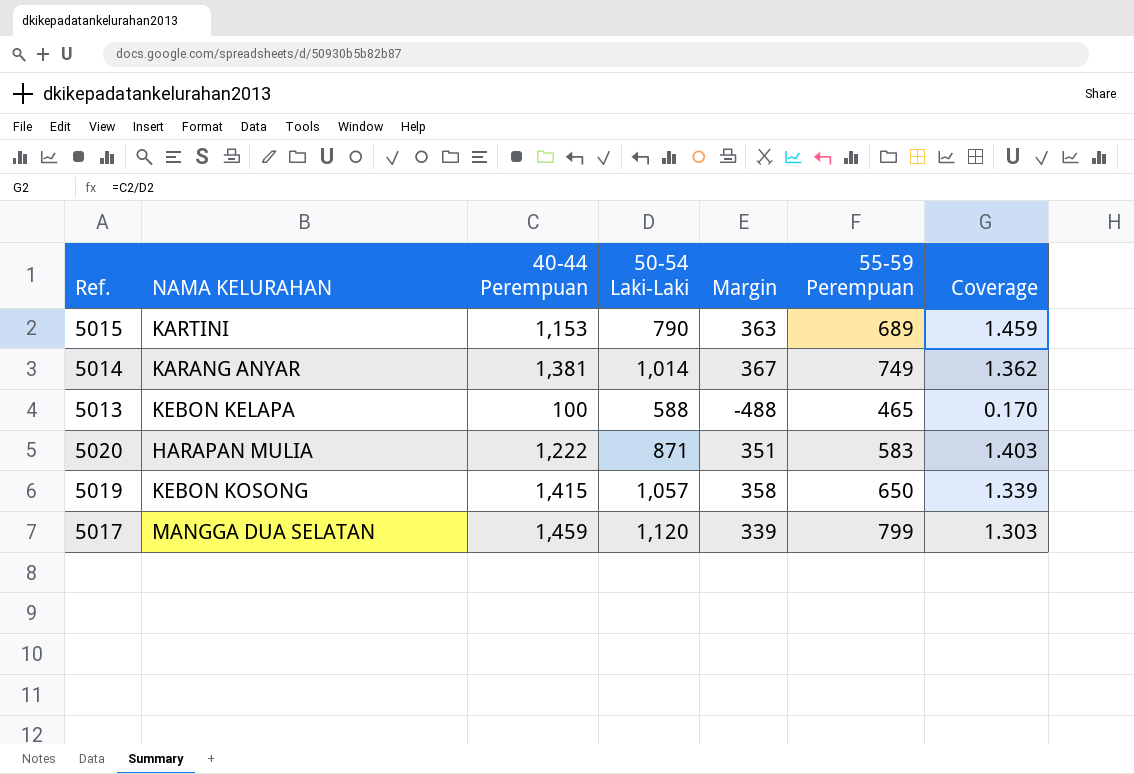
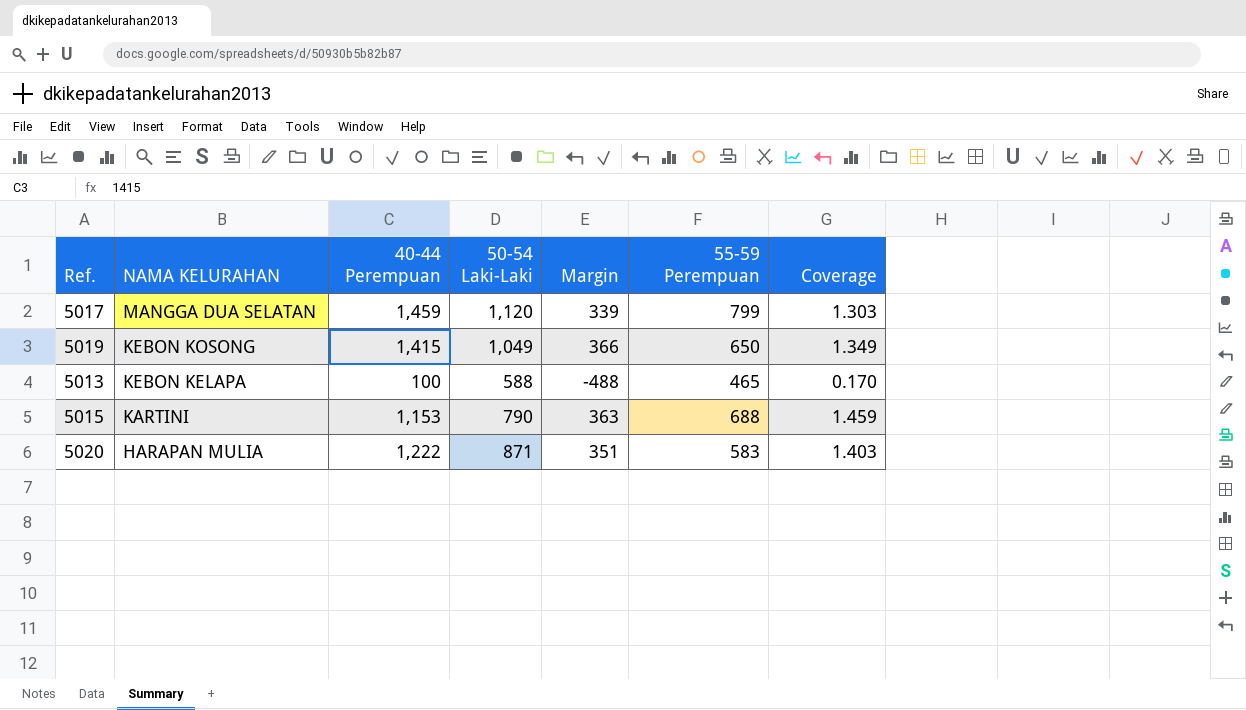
row order: none -> NAMA KELURAHAN descending
row 5014: KARANG ANYAR | 1,381 | 1,014 | 367 | 749 | 1.362 -> none
5019 | 50-54 Laki-Laki: 1,057 -> 1,049
5019 | Margin: 358 -> 366
5019 | Coverage: 1.339 -> 1.349
5015 | 55-59 Perempuan: 689 -> 688

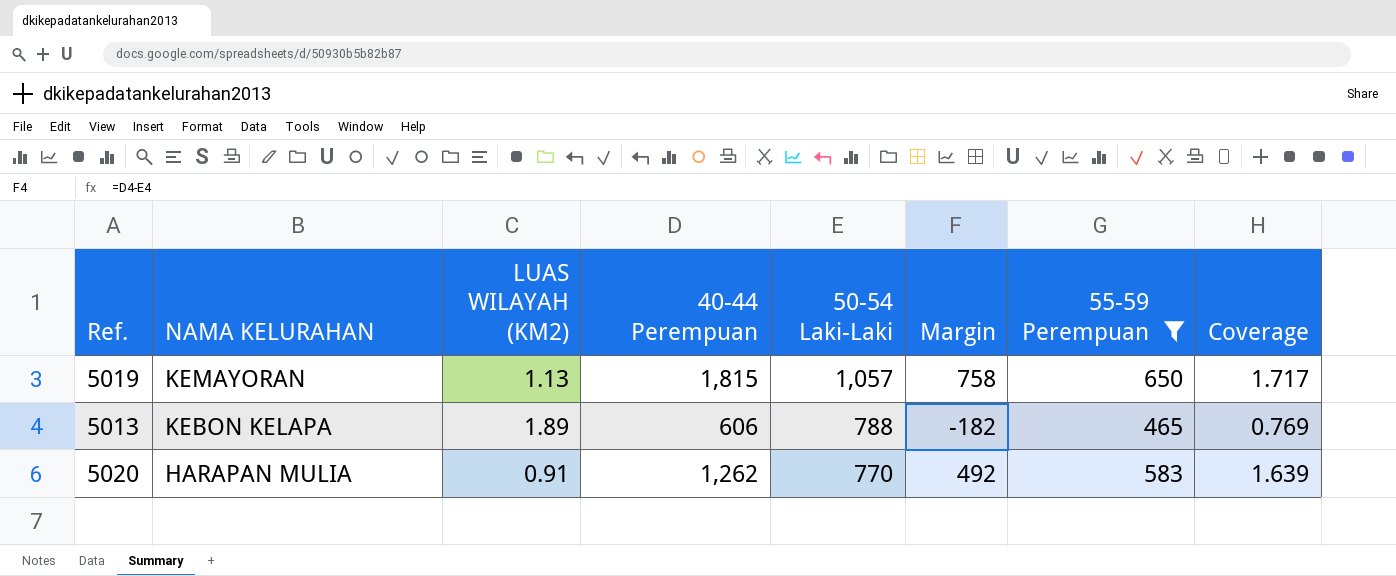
filter: none -> 55-59 Perempuan <= 650
column LUAS WILAYAH (KM2) | position: none -> 3
5019 | NAMA KELURAHAN: KEBON KOSONG -> KEMAYORAN
5019 | 40-44 Perempuan: 1,415 -> 1,815
5019 | 50-54 Laki-Laki: 1,049 -> 1,057
5019 | Margin: 366 -> 758
5019 | Coverage: 1.349 -> 1.717
5013 | 40-44 Perempuan: 100 -> 606
5013 | 50-54 Laki-Laki: 588 -> 788
5013 | Margin: -488 -> -182
5013 | Coverage: 0.170 -> 0.769
5020 | 40-44 Perempuan: 1,222 -> 1,262
5020 | 50-54 Laki-Laki: 871 -> 770
5020 | Margin: 351 -> 492
5020 | Coverage: 1.403 -> 1.639

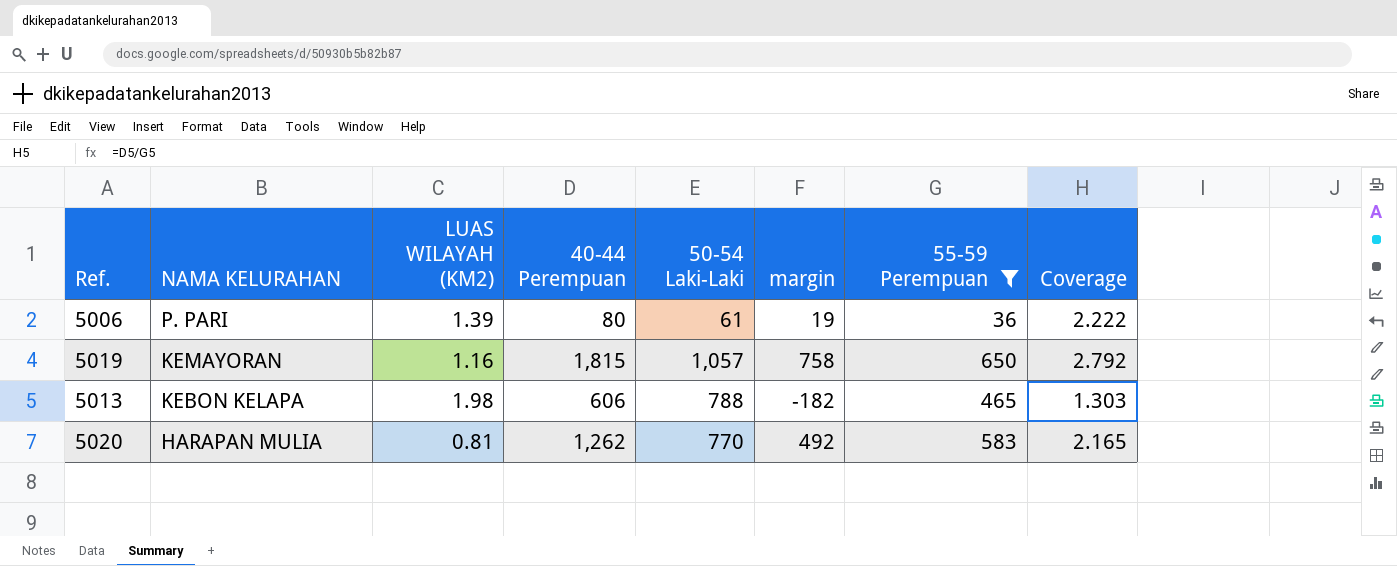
column name: Margin -> margin
column Coverage | formula: [40-44 Perempuan] / [50-54 Laki-Laki] -> [40-44 Perempuan] / [55-59 Perempuan]
row 5006: none -> P. PARI | 1.39 | 80 | 61 | 19 | 36 | 2.222
5019 | LUAS WILAYAH (KM2): 1.13 -> 1.16
5013 | LUAS WILAYAH (KM2): 1.89 -> 1.98
5020 | LUAS WILAYAH (KM2): 0.91 -> 0.81

